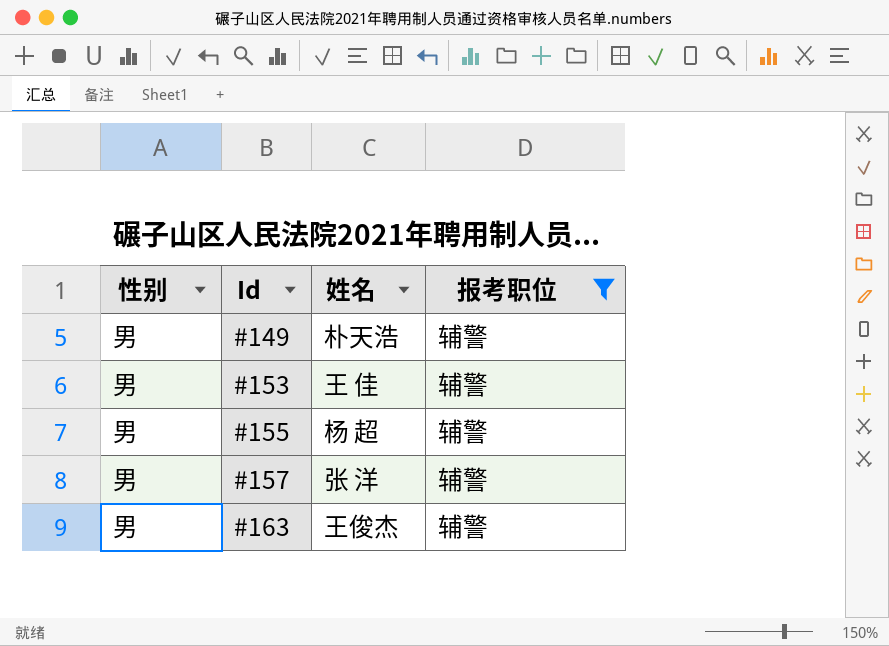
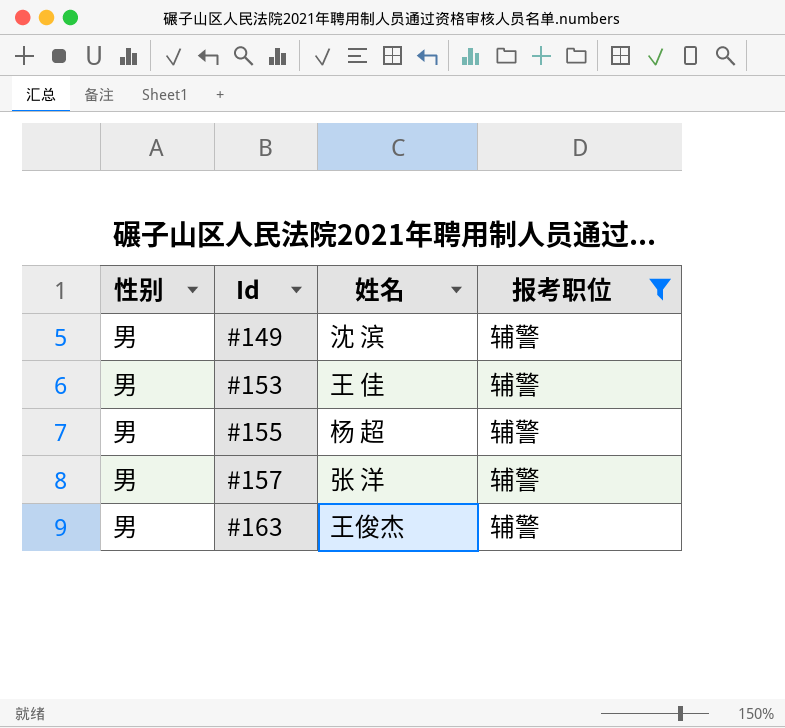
#149 | 姓名: 朴天浩 -> 沈 滨

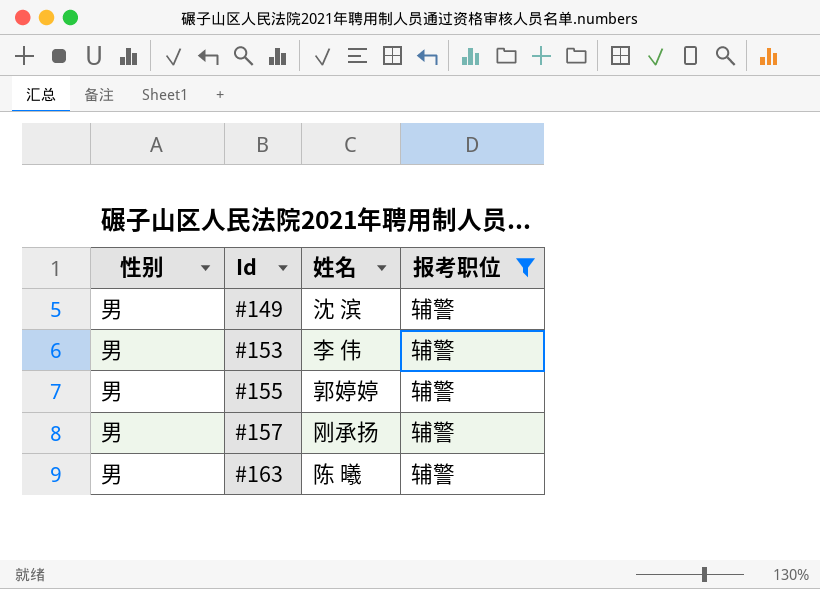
#153 | 姓名: 王 佳 -> 李 伟
#155 | 姓名: 杨 超 -> 郭婷婷
#157 | 姓名: 张 洋 -> 刚承扬
#163 | 姓名: 王俊杰 -> 陈 曦

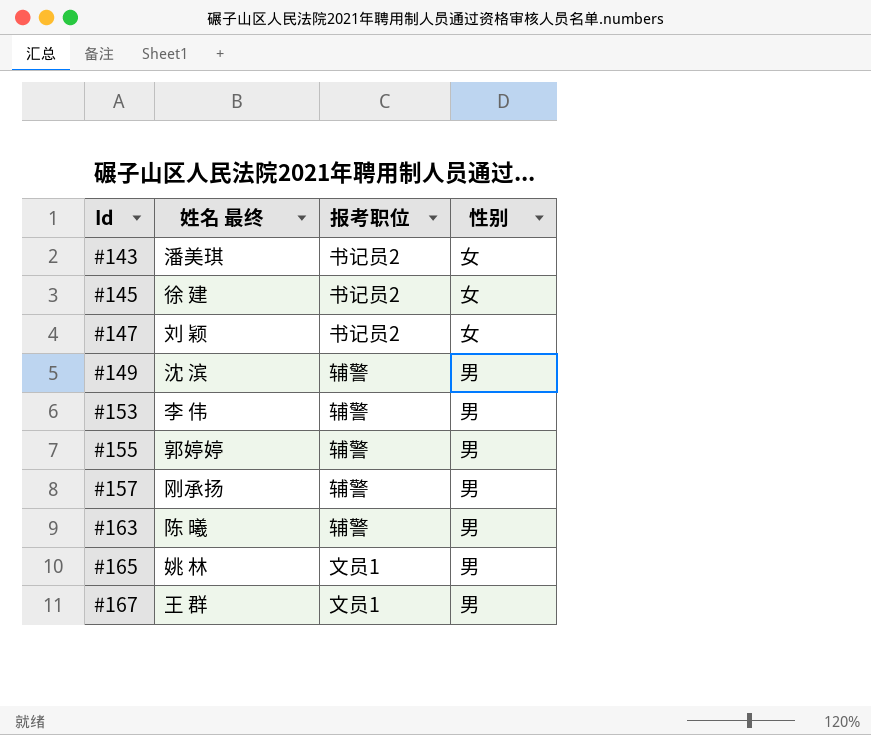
filter: 报考职位 = 辅警 -> none
column name: 姓名 -> 姓名 最终
column 性别 | position: 1 -> 4

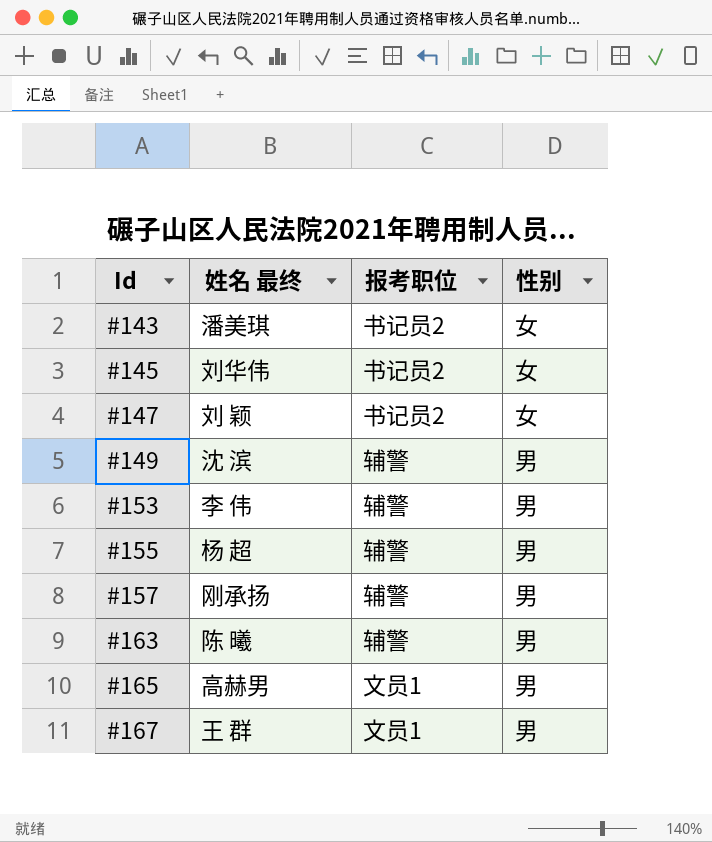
#145 | 姓名 最终: 徐 建 -> 刘华伟
#155 | 姓名 最终: 郭婷婷 -> 杨 超
#165 | 姓名 最终: 姚 林 -> 高赫男

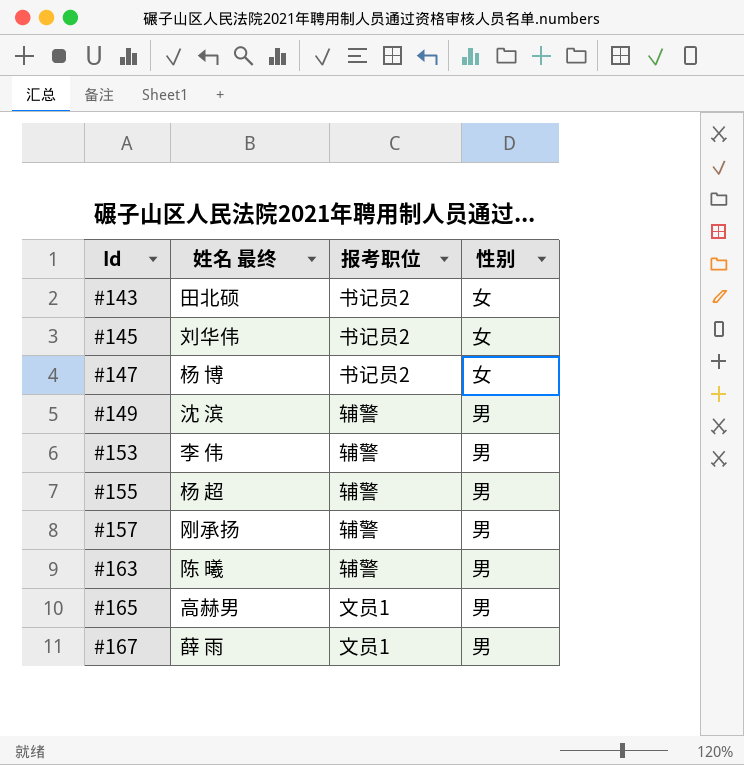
#143 | 姓名 最终: 潘美琪 -> 田北硕
#147 | 姓名 最终: 刘 颖 -> 杨 博
#167 | 姓名 最终: 王 群 -> 薛 雨

